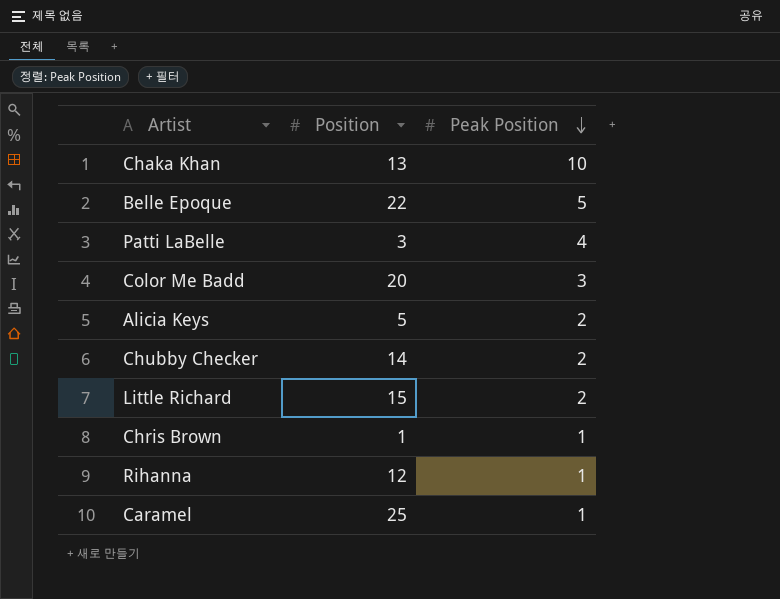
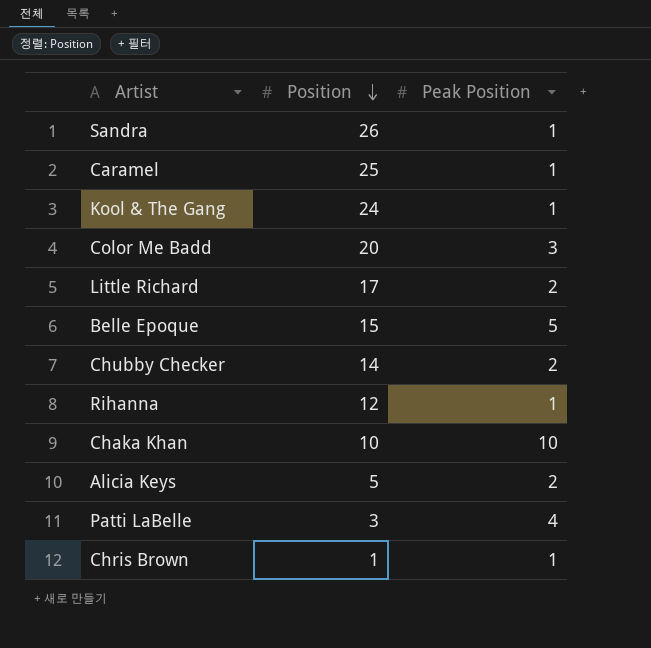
row order: Peak Position descending -> Position descending
row Sandra: none -> 26 | 1
row Kool & The Gang: none -> 24 | 1
Little Richard | Position: 15 -> 17
Belle Epoque | Position: 22 -> 15
Chaka Khan | Position: 13 -> 10

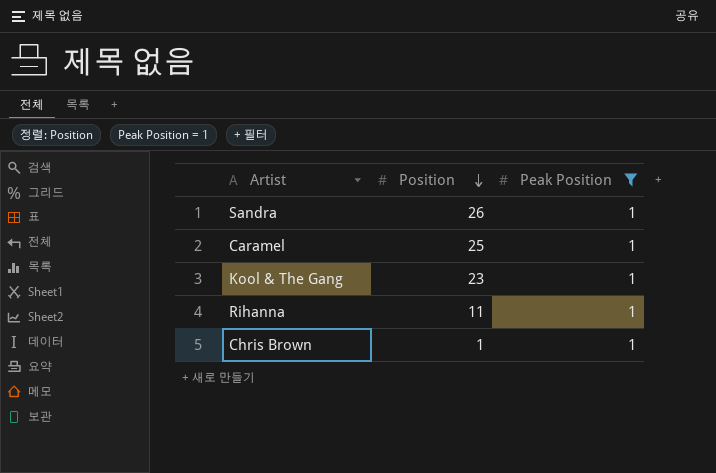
filter: none -> Peak Position = 1
Kool & The Gang | Position: 24 -> 23
Rihanna | Position: 12 -> 11

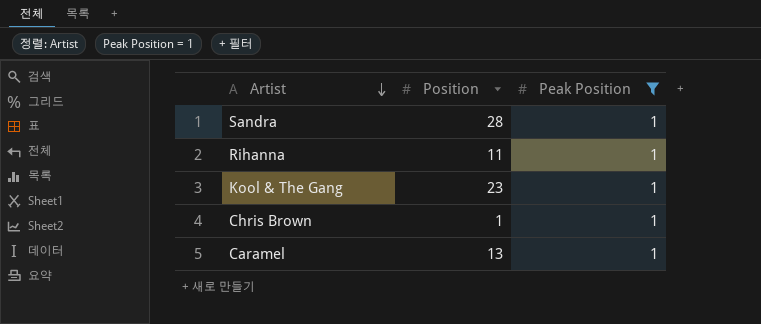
row order: Position descending -> Artist descending
Sandra | Position: 26 -> 28
Caramel | Position: 25 -> 13

